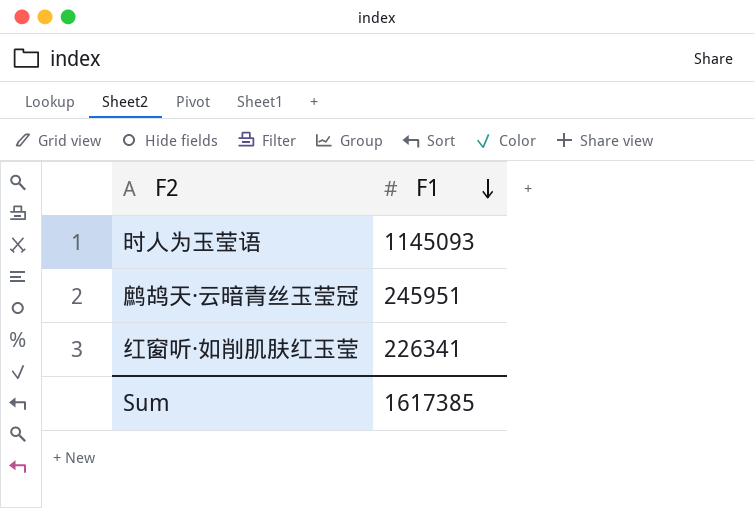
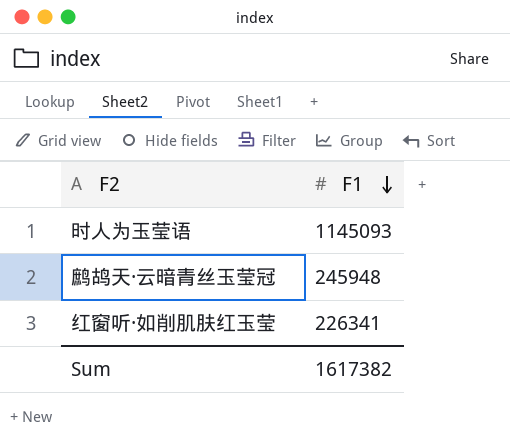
鹧鸪天·云暗青丝玉莹冠 | F1: 245951 -> 245948
Sum | F1: 1617385 -> 1617382

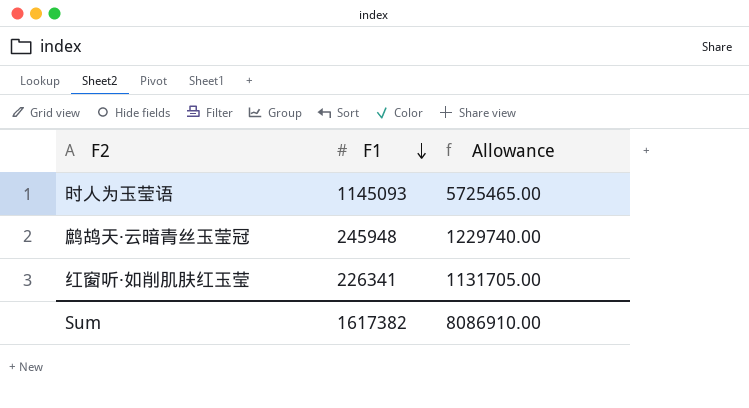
column Allowance | formula: none -> [F1] * 5

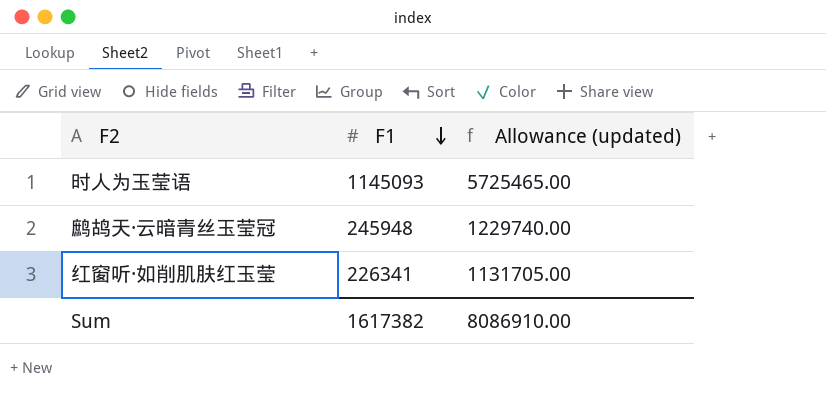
column name: Allowance -> Allowance (updated)

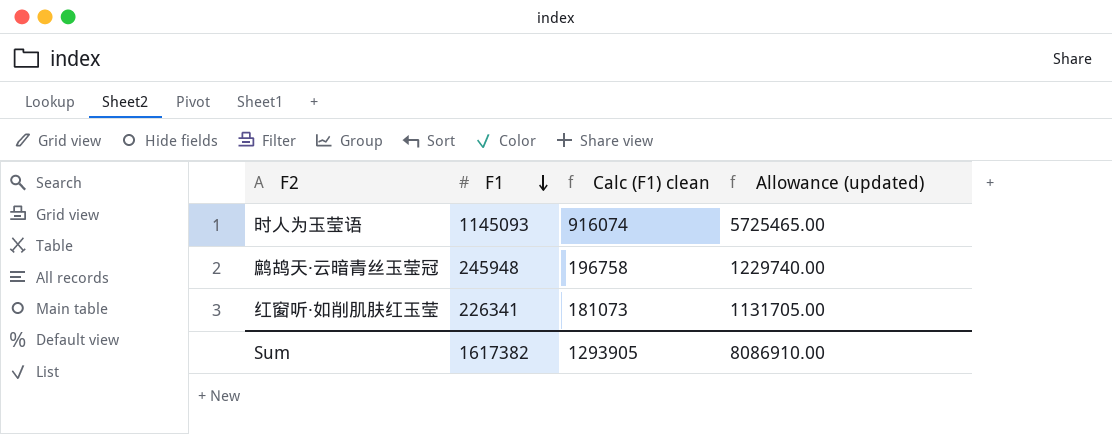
column Calc (F1) clean | formula: none -> [F1] * 0.8

